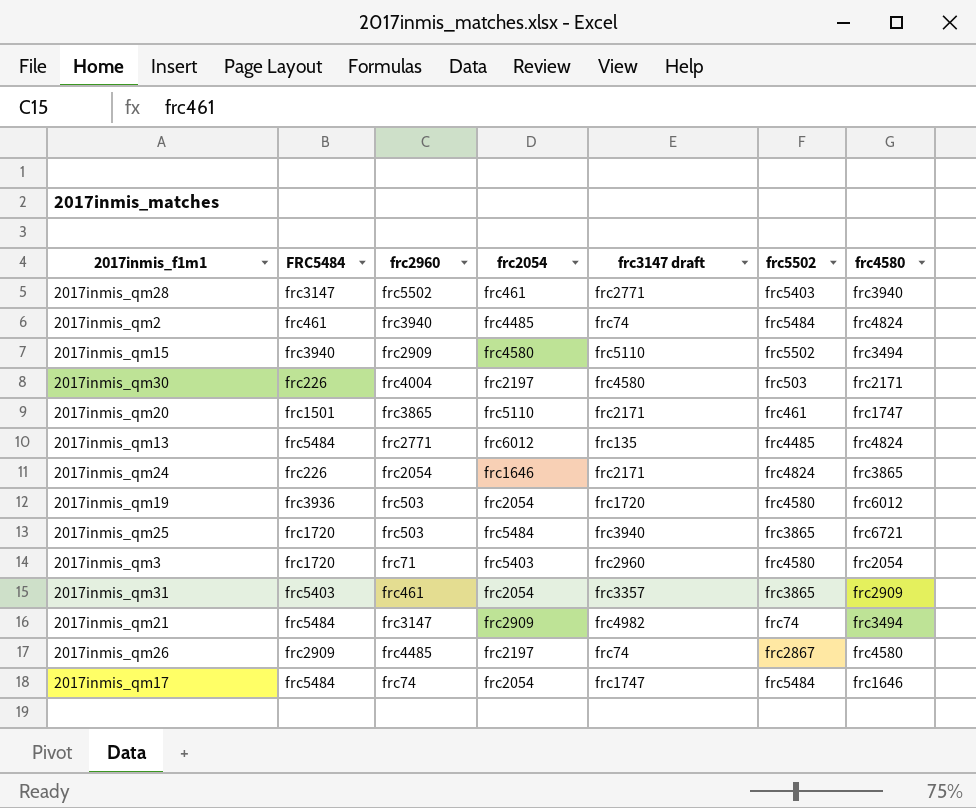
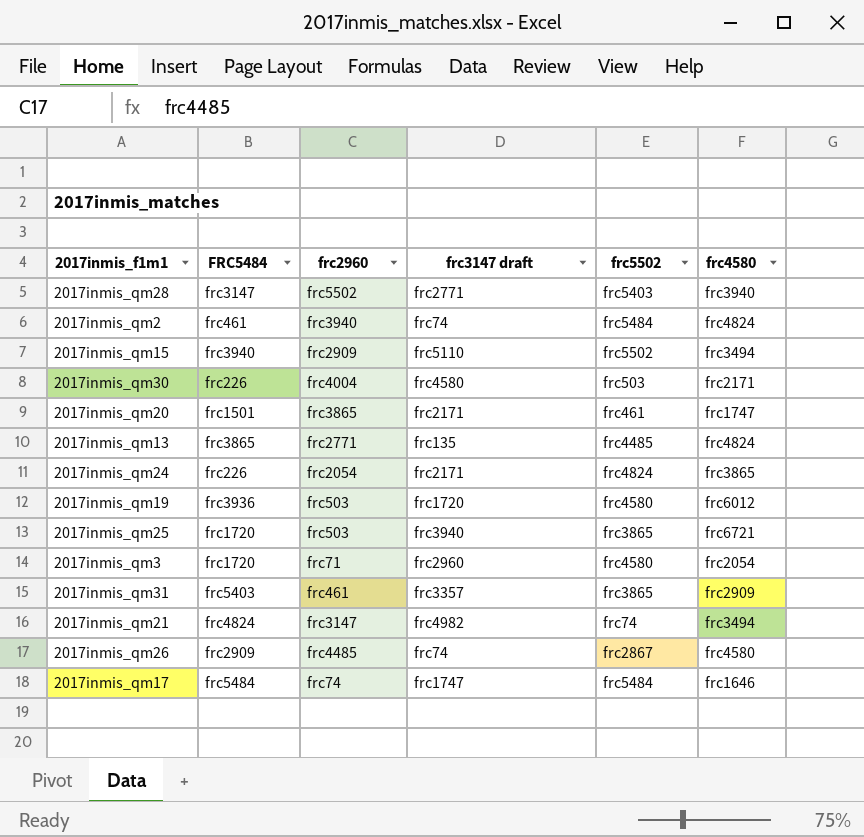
column frc2054 | position: 4 -> none
2017inmis_qm13 | FRC5484: frc5484 -> frc3865
2017inmis_qm21 | FRC5484: frc5484 -> frc4824

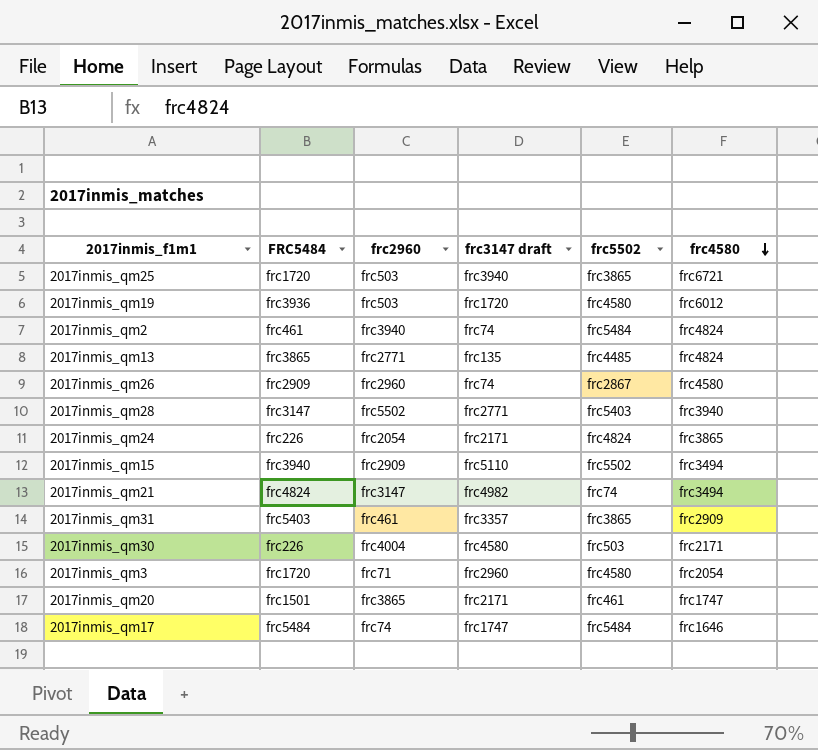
row order: none -> frc4580 descending
2017inmis_qm26 | frc2960: frc4485 -> frc2960

